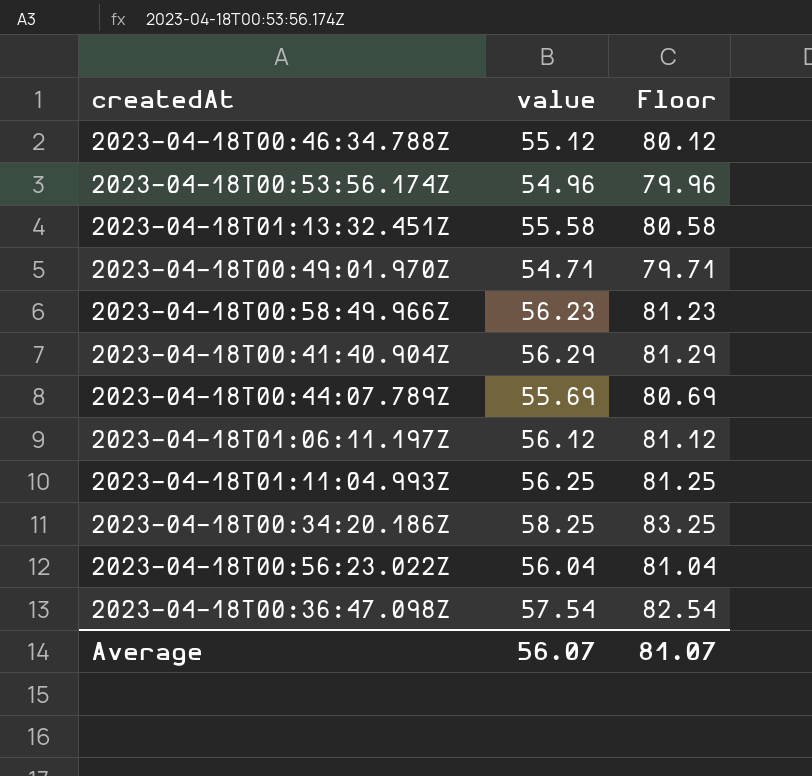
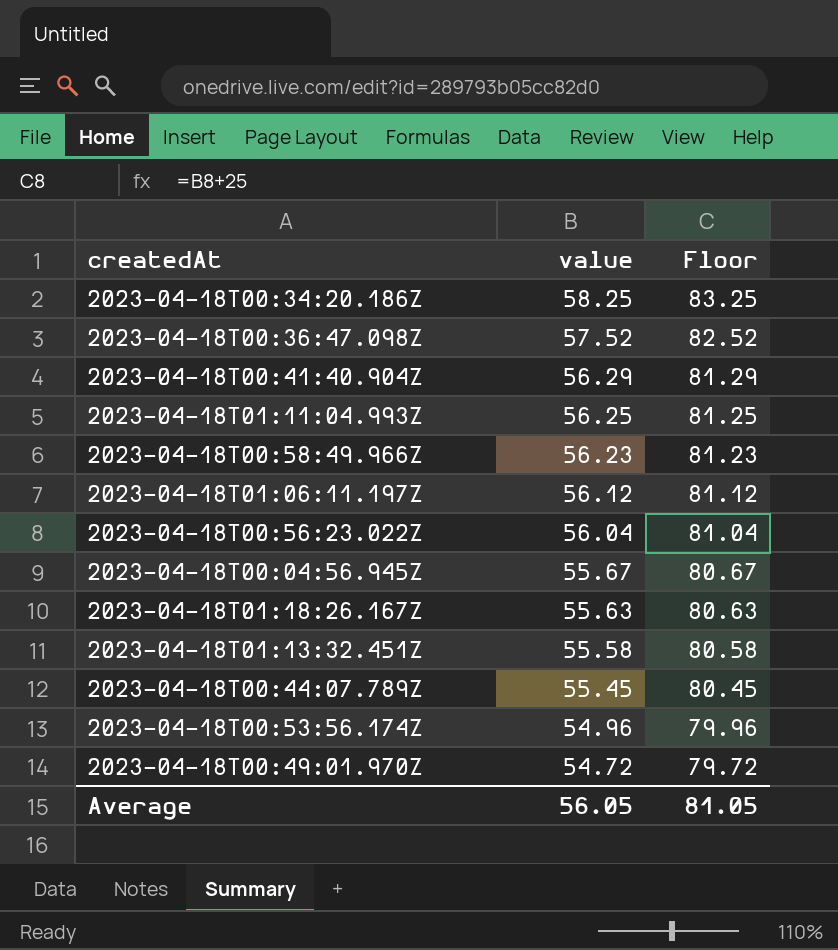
row order: none -> value descending
row 2023-04-18T00:46:34.788Z: 55.12 | 80.12 -> none
2023-04-18T00:36:47.098Z | value: 57.54 -> 57.52
2023-04-18T00:36:47.098Z | Floor: 82.54 -> 82.52
row 2023-04-18T00:04:56.945Z: none -> 55.67 | 80.67
row 2023-04-18T01:18:26.167Z: none -> 55.63 | 80.63
2023-04-18T00:44:07.789Z | value: 55.69 -> 55.45
2023-04-18T00:44:07.789Z | Floor: 80.69 -> 80.45
2023-04-18T00:49:01.970Z | value: 54.71 -> 54.72
2023-04-18T00:49:01.970Z | Floor: 79.71 -> 79.72
Average | value: 56.07 -> 56.05
Average | Floor: 81.07 -> 81.05

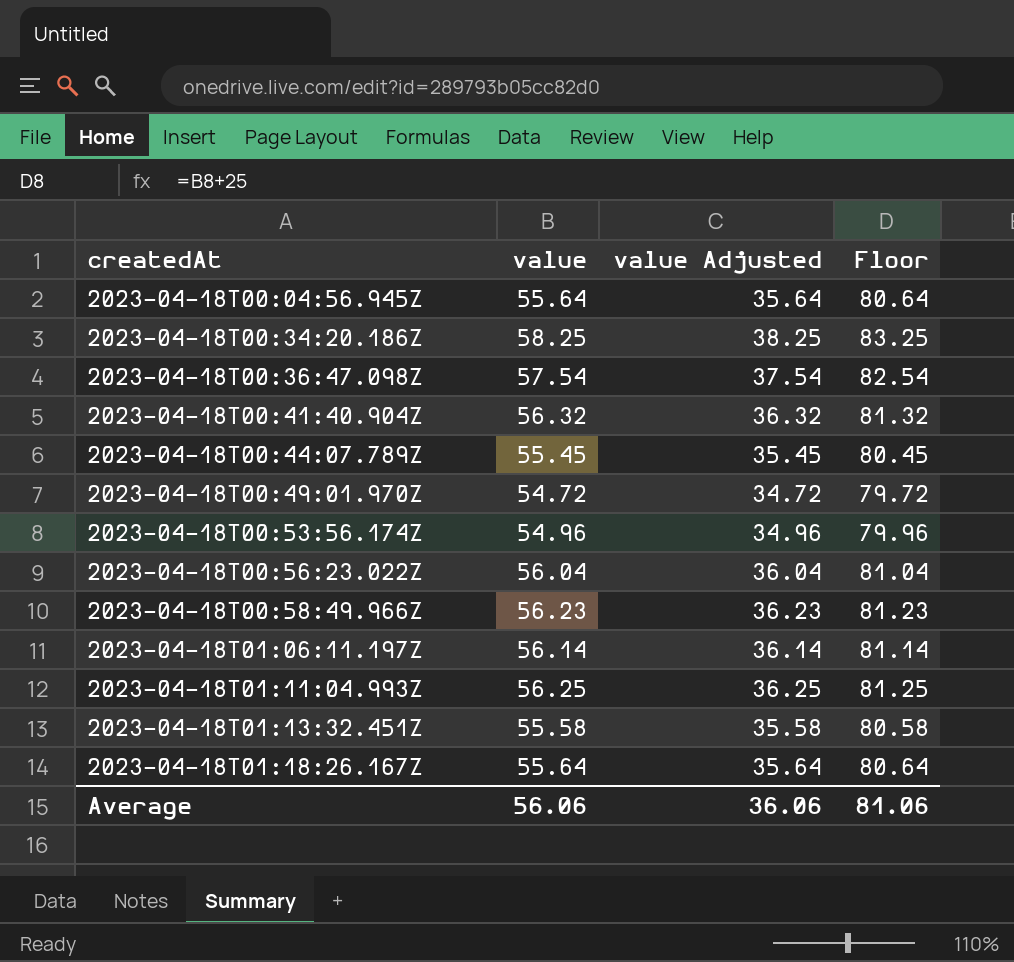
row order: value descending -> createdAt ascending
column value Adjusted | formula: none -> [value] - 20
2023-04-18T00:04:56.945Z | value: 55.67 -> 55.64
2023-04-18T00:04:56.945Z | Floor: 80.67 -> 80.64
2023-04-18T00:36:47.098Z | value: 57.52 -> 57.54
2023-04-18T00:36:47.098Z | Floor: 82.52 -> 82.54
2023-04-18T00:41:40.904Z | value: 56.29 -> 56.32
2023-04-18T00:41:40.904Z | Floor: 81.29 -> 81.32
2023-04-18T01:06:11.197Z | value: 56.12 -> 56.14
2023-04-18T01:06:11.197Z | Floor: 81.12 -> 81.14
2023-04-18T01:18:26.167Z | value: 55.63 -> 55.64
2023-04-18T01:18:26.167Z | Floor: 80.63 -> 80.64
Average | value: 56.05 -> 56.06
Average | Floor: 81.05 -> 81.06

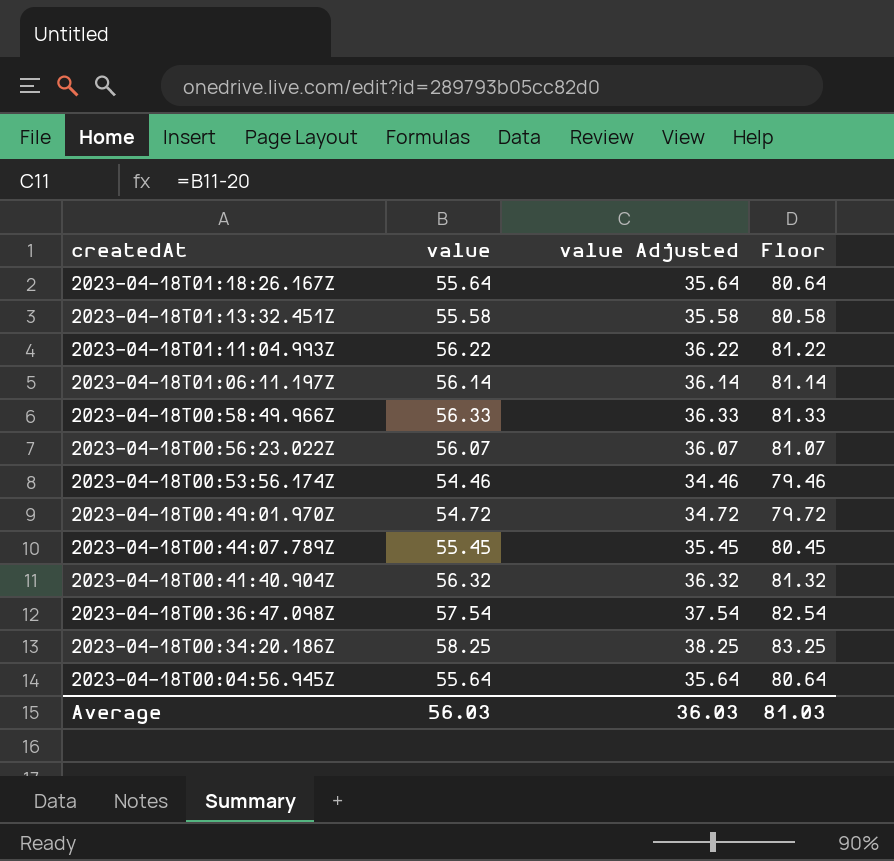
row order: createdAt ascending -> createdAt descending
2023-04-18T01:11:04.993Z | value: 56.25 -> 56.22
2023-04-18T01:11:04.993Z | value Adjusted: 36.25 -> 36.22
2023-04-18T01:11:04.993Z | Floor: 81.25 -> 81.22
2023-04-18T00:58:49.966Z | value: 56.23 -> 56.33
2023-04-18T00:58:49.966Z | value Adjusted: 36.23 -> 36.33
2023-04-18T00:58:49.966Z | Floor: 81.23 -> 81.33
2023-04-18T00:56:23.022Z | value: 56.04 -> 56.07
2023-04-18T00:56:23.022Z | value Adjusted: 36.04 -> 36.07
2023-04-18T00:56:23.022Z | Floor: 81.04 -> 81.07
2023-04-18T00:53:56.174Z | value: 54.96 -> 54.46
2023-04-18T00:53:56.174Z | value Adjusted: 34.96 -> 34.46
2023-04-18T00:53:56.174Z | Floor: 79.96 -> 79.46
Average | value: 56.06 -> 56.03
Average | value Adjusted: 36.06 -> 36.03
Average | Floor: 81.06 -> 81.03

